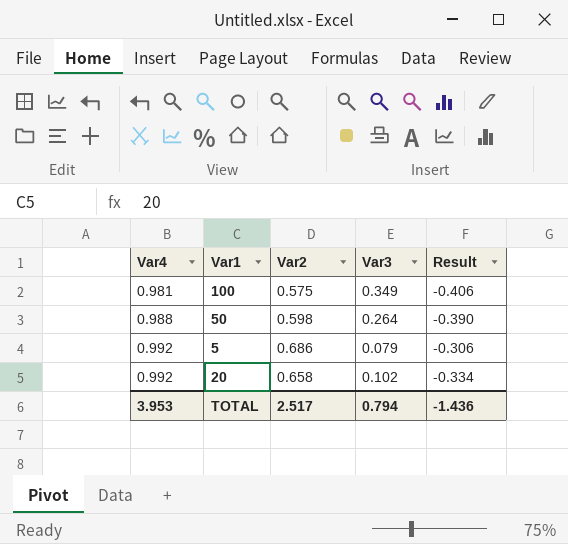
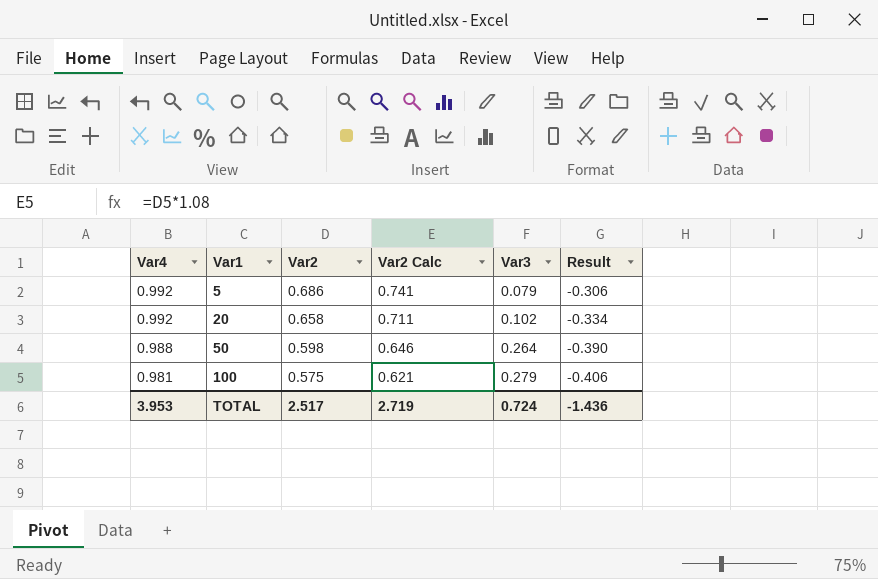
row order: Var4 ascending -> Var4 descending
column Var2 Calc | formula: none -> [Var2] * 1.08
100 | Var3: 0.349 -> 0.279
TOTAL | Var3: 0.794 -> 0.724

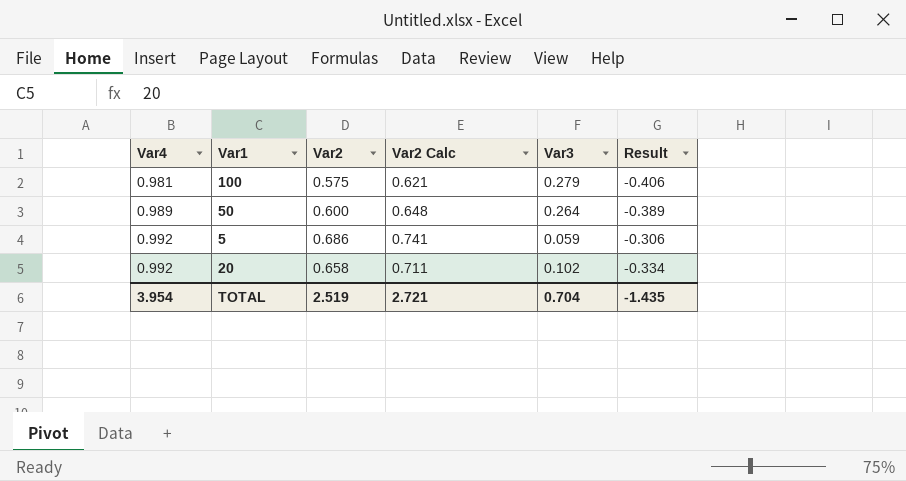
row order: Var4 descending -> Var4 ascending
50 | Var4: 0.988 -> 0.989
50 | Var2: 0.598 -> 0.600
50 | Var2 Calc: 0.646 -> 0.648
50 | Result: -0.390 -> -0.389
5 | Var3: 0.079 -> 0.059
TOTAL | Var4: 3.953 -> 3.954
TOTAL | Var2: 2.517 -> 2.519
TOTAL | Var2 Calc: 2.719 -> 2.721
TOTAL | Var3: 0.724 -> 0.704
TOTAL | Result: -1.436 -> -1.435

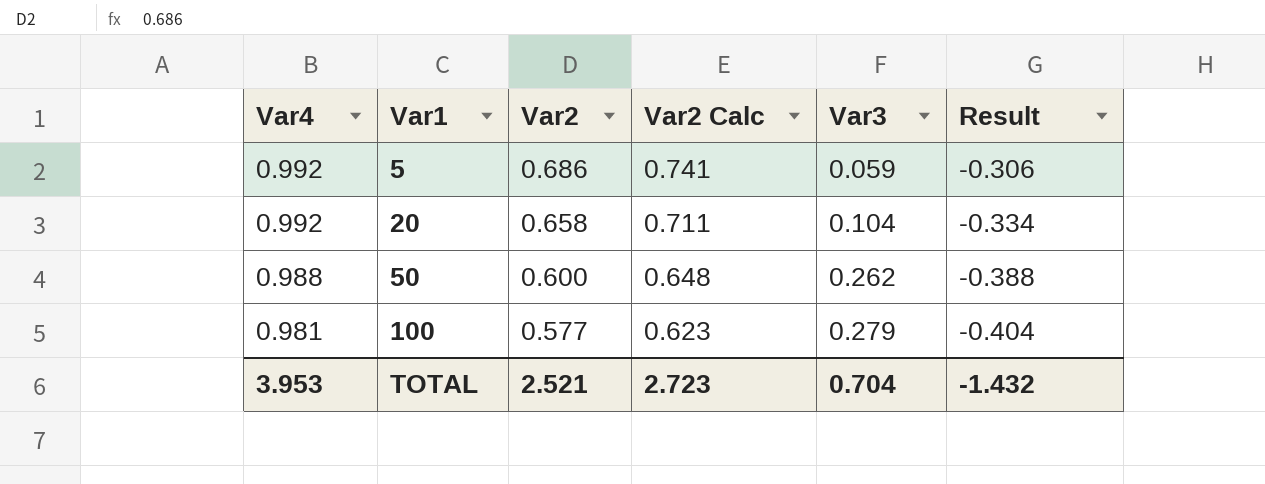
row order: Var4 ascending -> Var4 descending
20 | Var3: 0.102 -> 0.104
50 | Var4: 0.989 -> 0.988
50 | Var3: 0.264 -> 0.262
50 | Result: -0.389 -> -0.388
100 | Var2: 0.575 -> 0.577
100 | Var2 Calc: 0.621 -> 0.623
100 | Result: -0.406 -> -0.404
TOTAL | Var4: 3.954 -> 3.953
TOTAL | Var2: 2.519 -> 2.521
TOTAL | Var2 Calc: 2.721 -> 2.723
TOTAL | Result: -1.435 -> -1.432

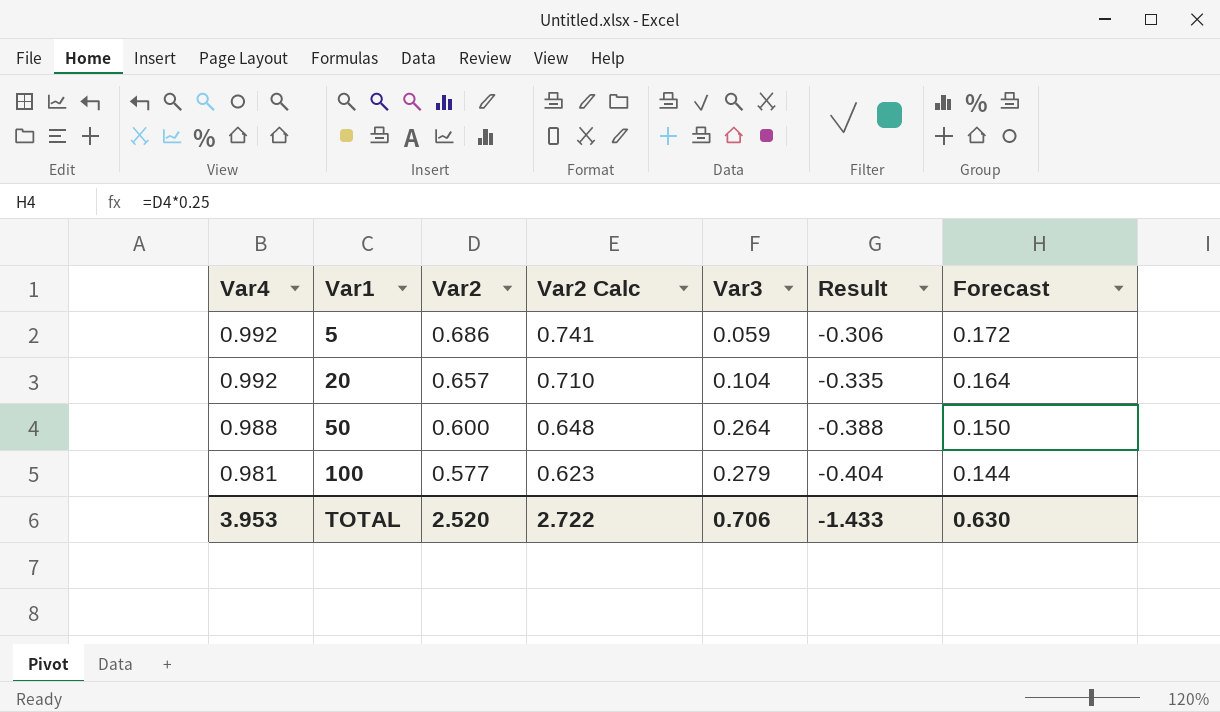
column Forecast | formula: none -> [Var2] * 0.25
20 | Var2: 0.658 -> 0.657
20 | Var2 Calc: 0.711 -> 0.710
20 | Result: -0.334 -> -0.335
50 | Var3: 0.262 -> 0.264
TOTAL | Var2: 2.521 -> 2.520
TOTAL | Var2 Calc: 2.723 -> 2.722
TOTAL | Var3: 0.704 -> 0.706
TOTAL | Result: -1.432 -> -1.433

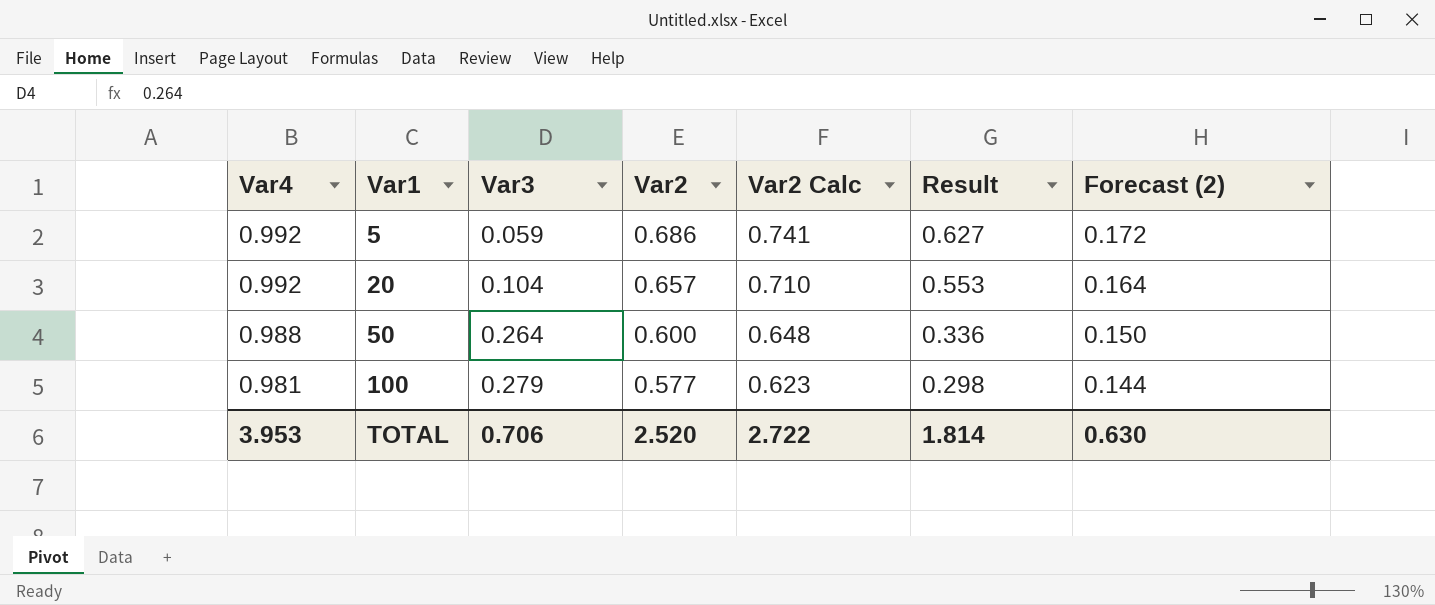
column Var3 | position: 5 -> 3
column Result | formula: [Var2] - [Var4] -> [Var2] - [Var3]
column name: Forecast -> Forecast (2)
TOTAL | Result: -1.433 -> 1.814

